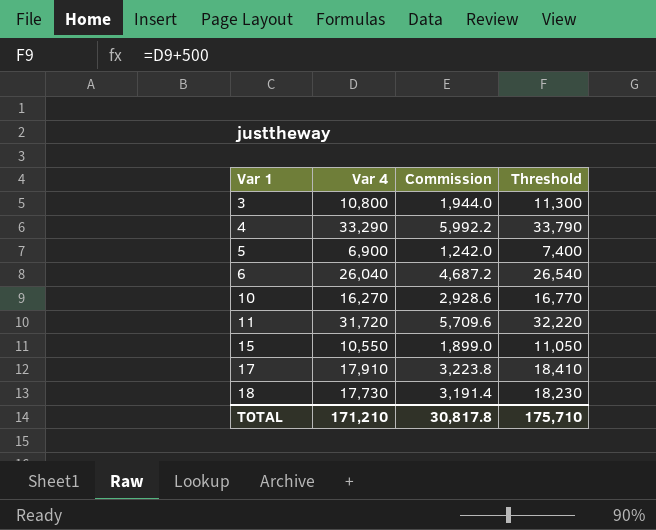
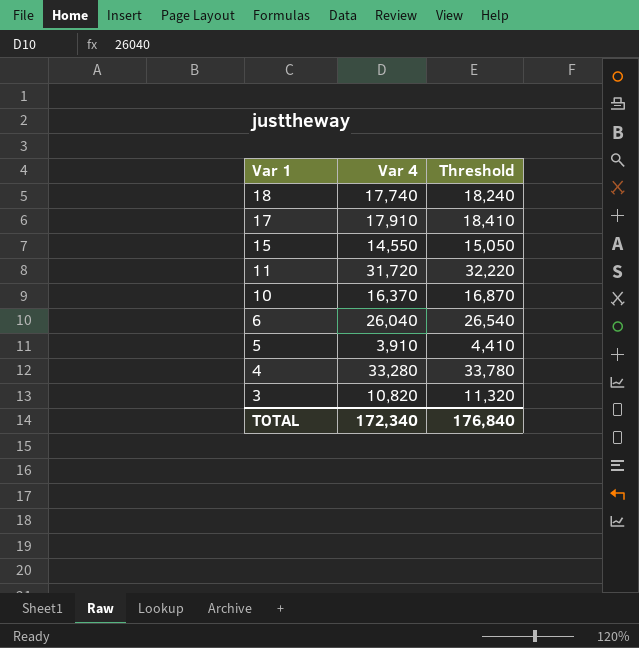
row order: Var 1 ascending -> Var 1 descending
column Commission | formula: [Var 4] * 0.18 -> none
18 | Var 4: 17,730 -> 17,740
18 | Threshold: 18,230 -> 18,240
15 | Var 4: 10,550 -> 14,550
15 | Threshold: 11,050 -> 15,050
10 | Var 4: 16,270 -> 16,370
10 | Threshold: 16,770 -> 16,870
5 | Var 4: 6,900 -> 3,910
5 | Threshold: 7,400 -> 4,410
4 | Var 4: 33,290 -> 33,280
4 | Threshold: 33,790 -> 33,780
3 | Var 4: 10,800 -> 10,820
3 | Threshold: 11,300 -> 11,320
TOTAL | Var 4: 171,210 -> 172,340
TOTAL | Threshold: 175,710 -> 176,840

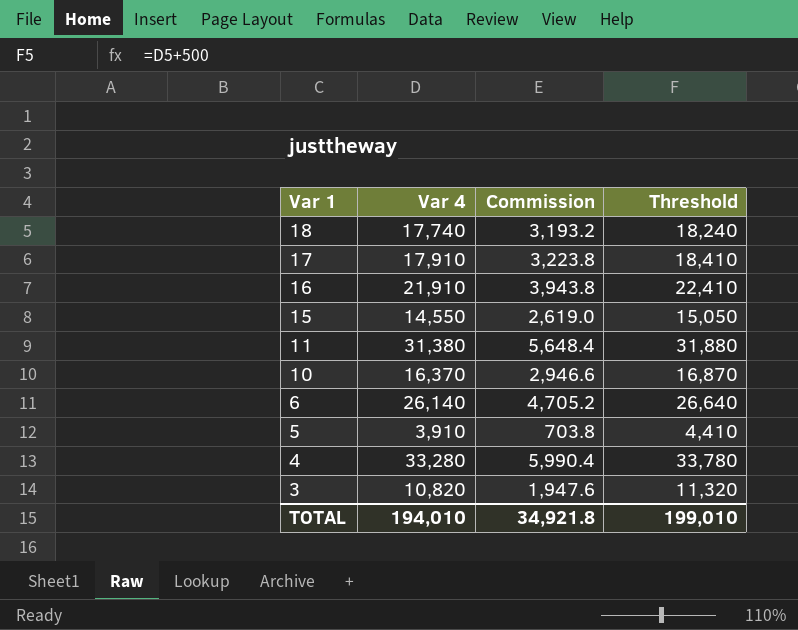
column Commission | formula: none -> [Var 4] * 0.18
row 16: none -> 21,910 | 3,943.8 | 22,410
11 | Var 4: 31,720 -> 31,380
11 | Threshold: 32,220 -> 31,880
6 | Var 4: 26,040 -> 26,140
6 | Threshold: 26,540 -> 26,640
TOTAL | Var 4: 172,340 -> 194,010
TOTAL | Threshold: 176,840 -> 199,010

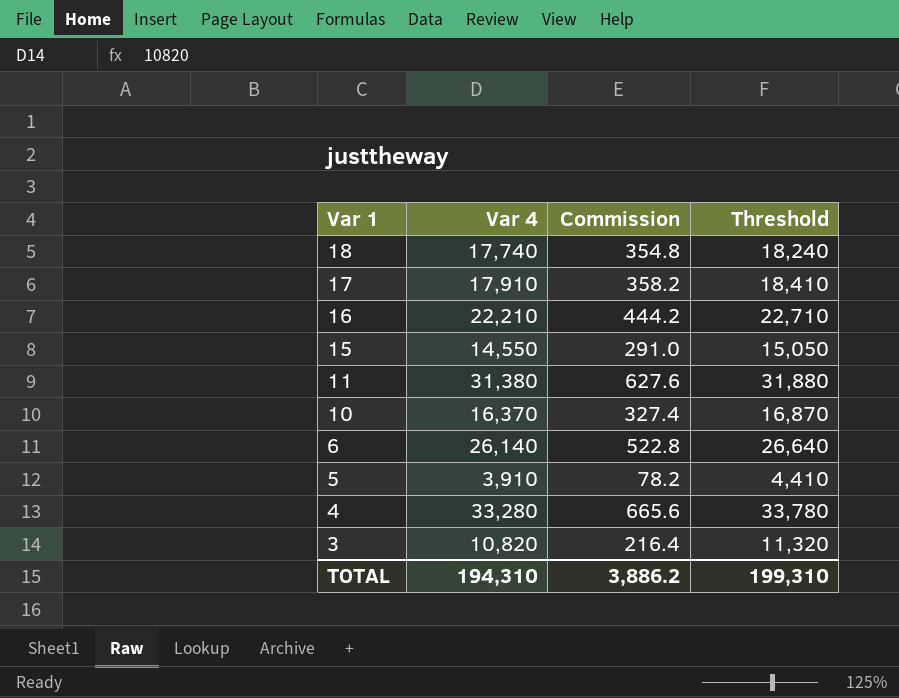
column Commission | formula: [Var 4] * 0.18 -> [Var 4] * 0.02
16 | Var 4: 21,910 -> 22,210
16 | Threshold: 22,410 -> 22,710
TOTAL | Var 4: 194,010 -> 194,310
TOTAL | Commission: 34,921.8 -> 3,886.2
TOTAL | Threshold: 199,010 -> 199,310

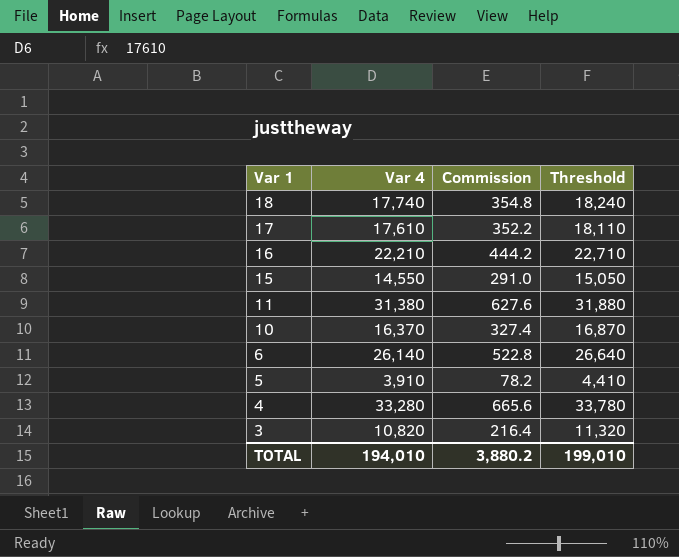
17 | Var 4: 17,910 -> 17,610
17 | Commission: 358.2 -> 352.2
17 | Threshold: 18,410 -> 18,110
TOTAL | Var 4: 194,310 -> 194,010
TOTAL | Commission: 3,886.2 -> 3,880.2
TOTAL | Threshold: 199,310 -> 199,010

